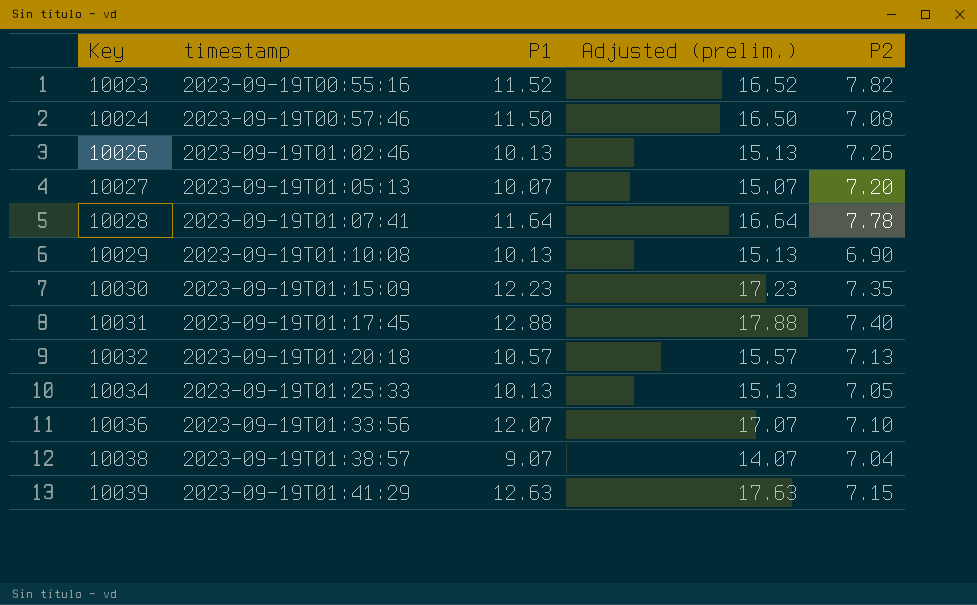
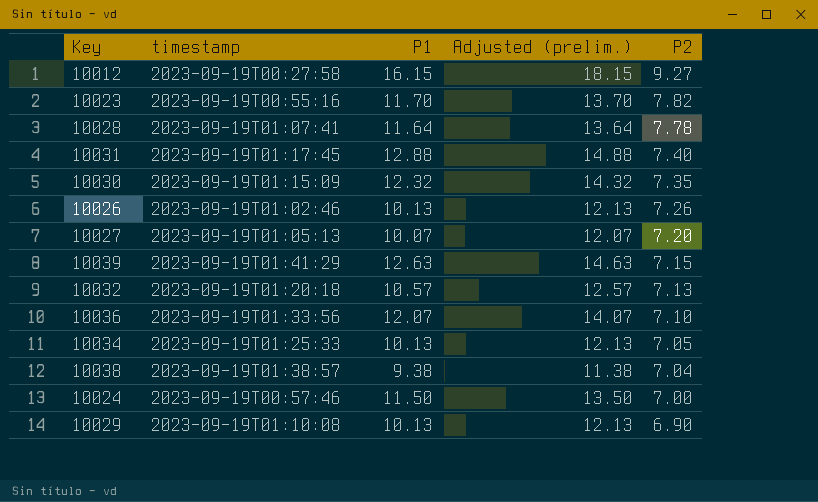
row order: Key ascending -> P2 descending
column Adjusted (prelim.) | formula: [P1] + 5 -> [P1] + 2
row 10012: none -> 2023-09-19T00:27:58 | 16.15 | 18.15 | 9.27
10023 | P1: 11.52 -> 11.70
10030 | P1: 12.23 -> 12.32
10038 | P1: 9.07 -> 9.38
10024 | P2: 7.08 -> 7.00

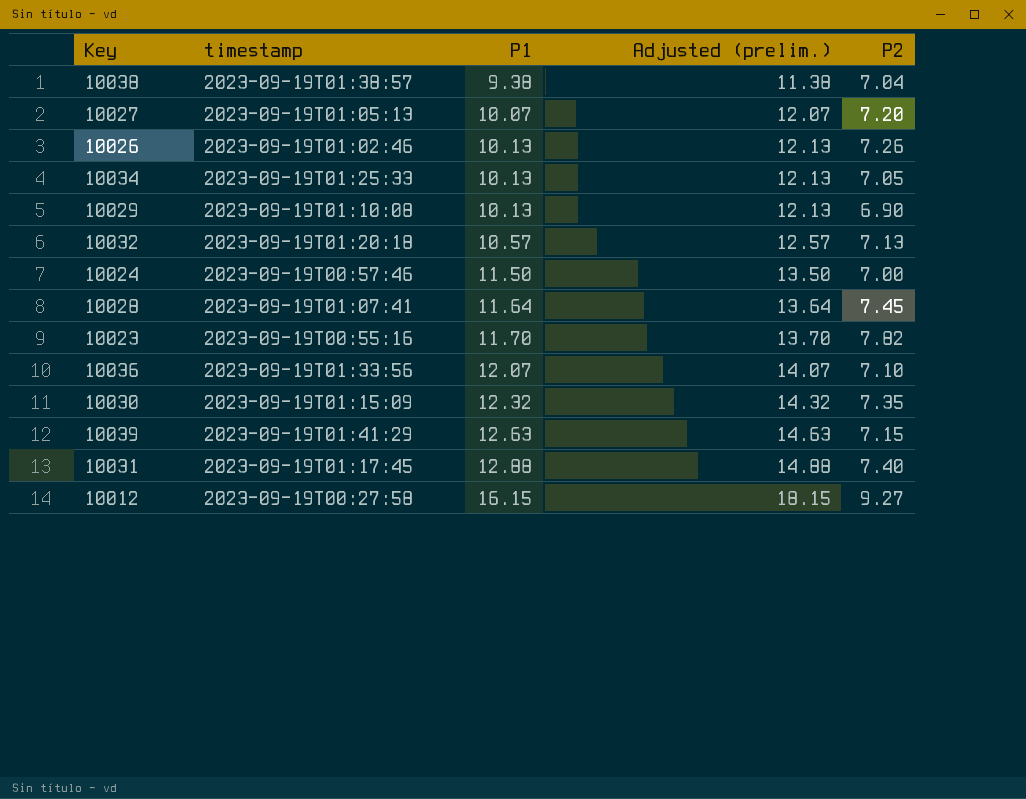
row order: P2 descending -> P1 ascending
10028 | P2: 7.78 -> 7.45

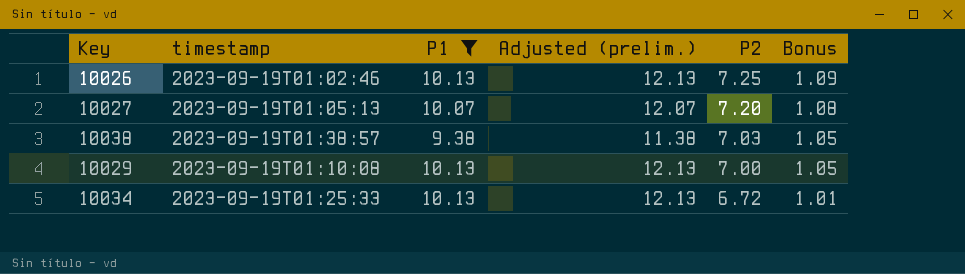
filter: none -> P1 <= 10.13
row order: P1 ascending -> P2 descending
column Bonus | formula: none -> [P2] * 0.15
10026 | P2: 7.26 -> 7.25
10038 | P2: 7.04 -> 7.03
10029 | P2: 6.90 -> 7.00
10034 | P2: 7.05 -> 6.72

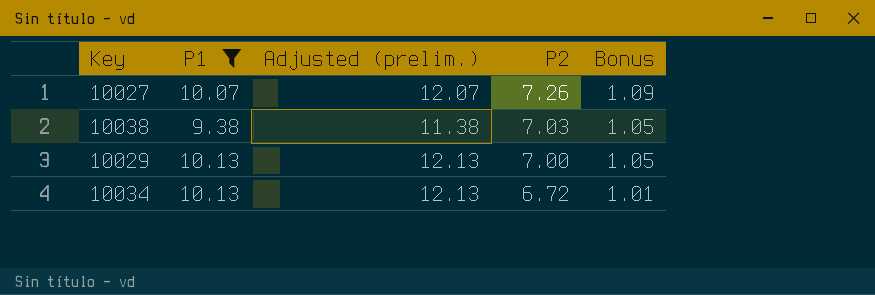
column timestamp | position: 2 -> none
row 10026: 2023-09-19T01:02:46 | 10.13 | 12.13 | 7.25 | 1.09 -> none
10027 | P2: 7.20 -> 7.26
10027 | Bonus: 1.08 -> 1.09

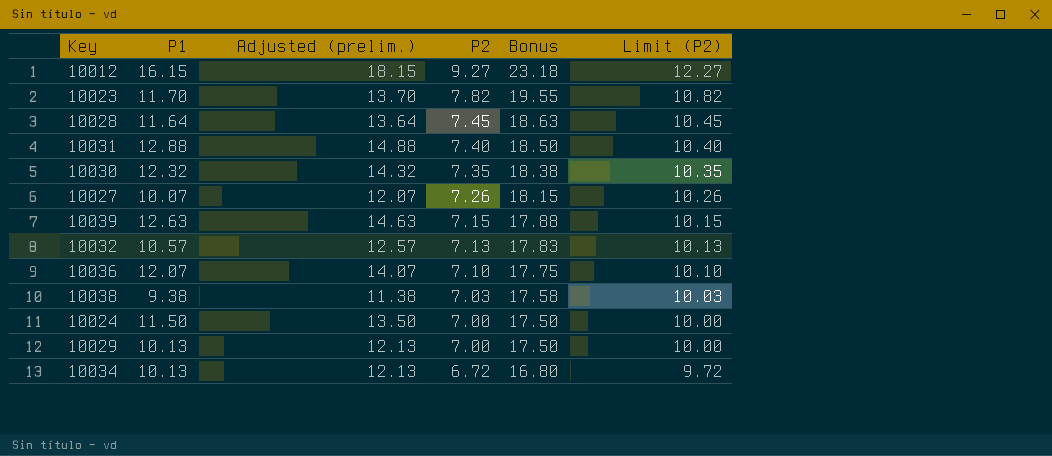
filter: P1 <= 10.13 -> none
column Bonus | formula: [P2] * 0.15 -> [P2] * 2.5
column Limit (P2) | formula: none -> [P2] + 3

